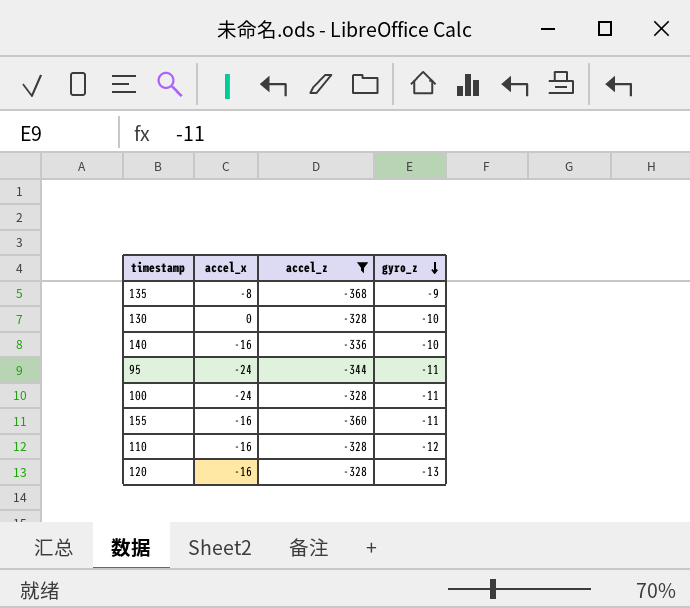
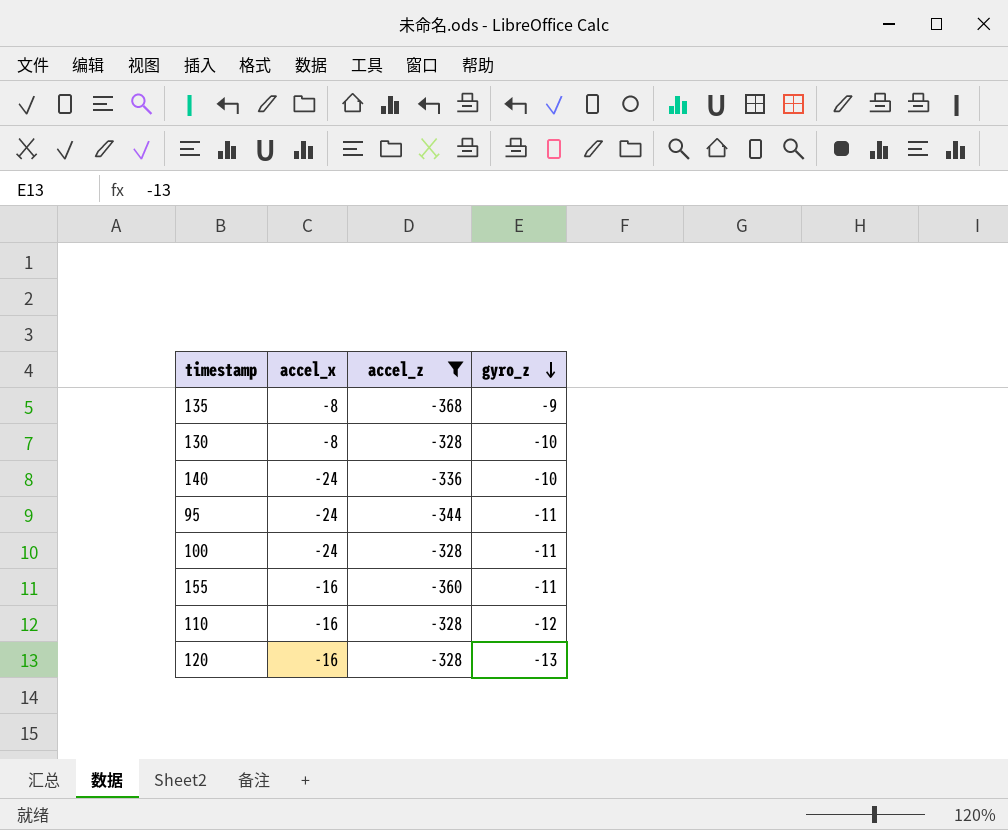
130 | accel_x: 0 -> -8
140 | accel_x: -16 -> -24

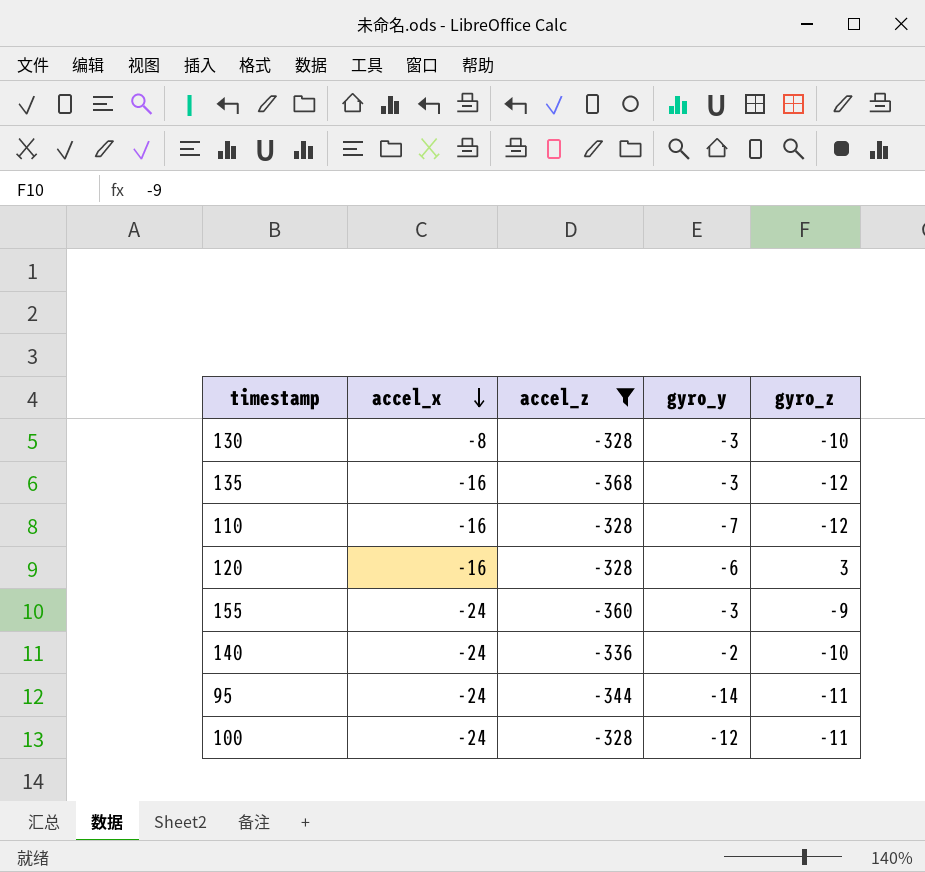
row order: gyro_z descending -> accel_x descending
column gyro_y | position: none -> 4
135 | accel_x: -8 -> -16
135 | gyro_z: -9 -> -12
120 | gyro_z: -13 -> 3
155 | accel_x: -16 -> -24
155 | gyro_z: -11 -> -9

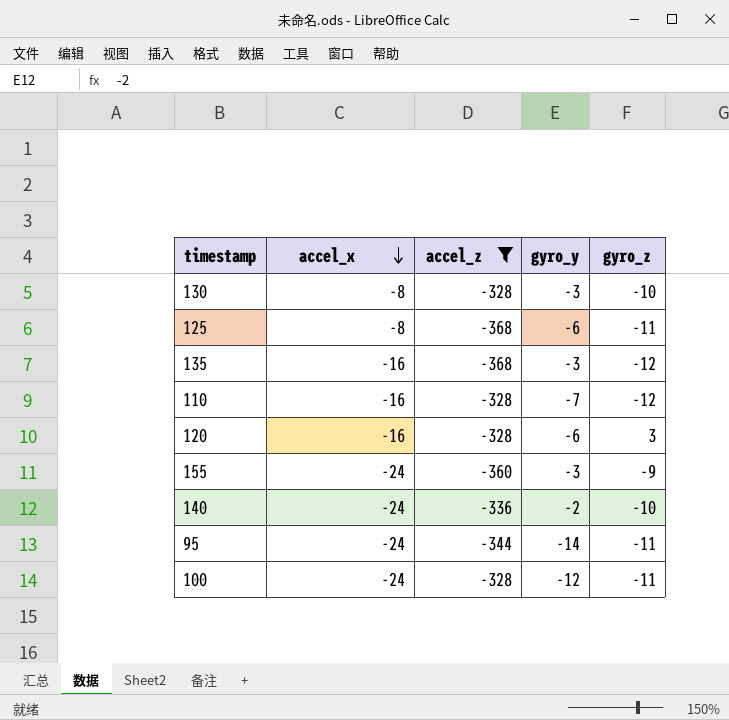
row 125: none -> -8 | -368 | -6 | -11

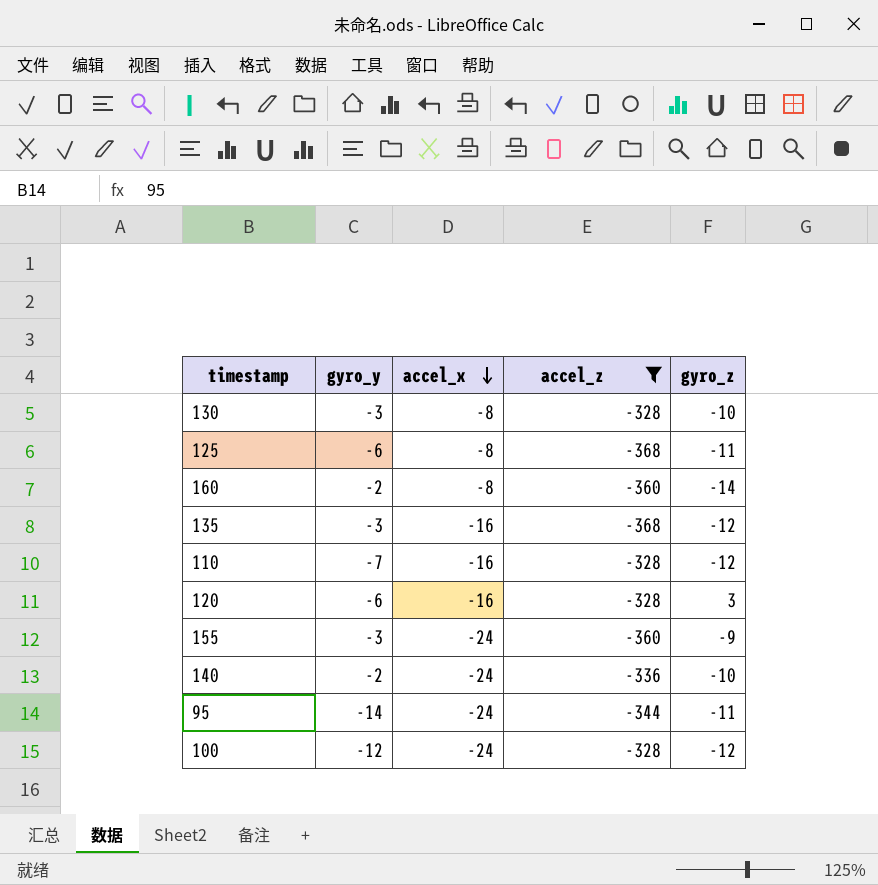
column gyro_y | position: 4 -> 2
row 160: none -> -2 | -8 | -360 | -14
100 | gyro_z: -11 -> -12

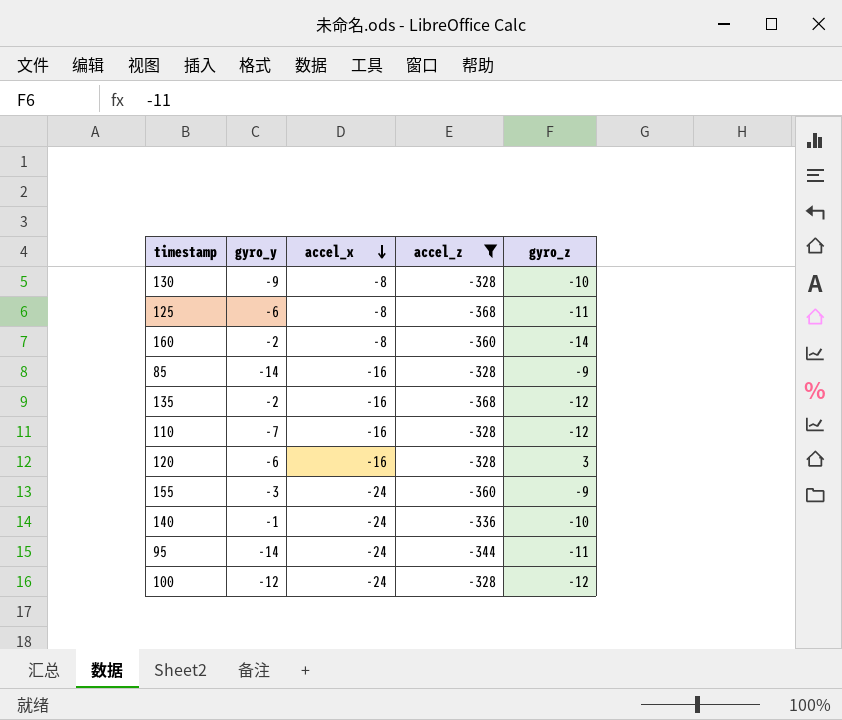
130 | gyro_y: -3 -> -9
row 85: none -> -14 | -16 | -328 | -9
135 | gyro_y: -3 -> -2
140 | gyro_y: -2 -> -1

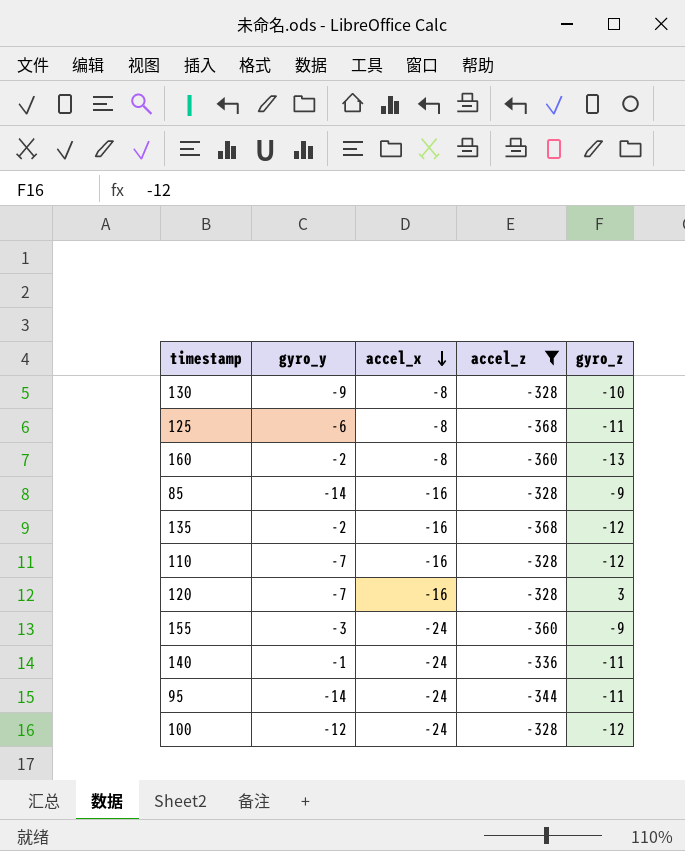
160 | gyro_z: -14 -> -13
120 | gyro_y: -6 -> -7
140 | gyro_z: -10 -> -11

